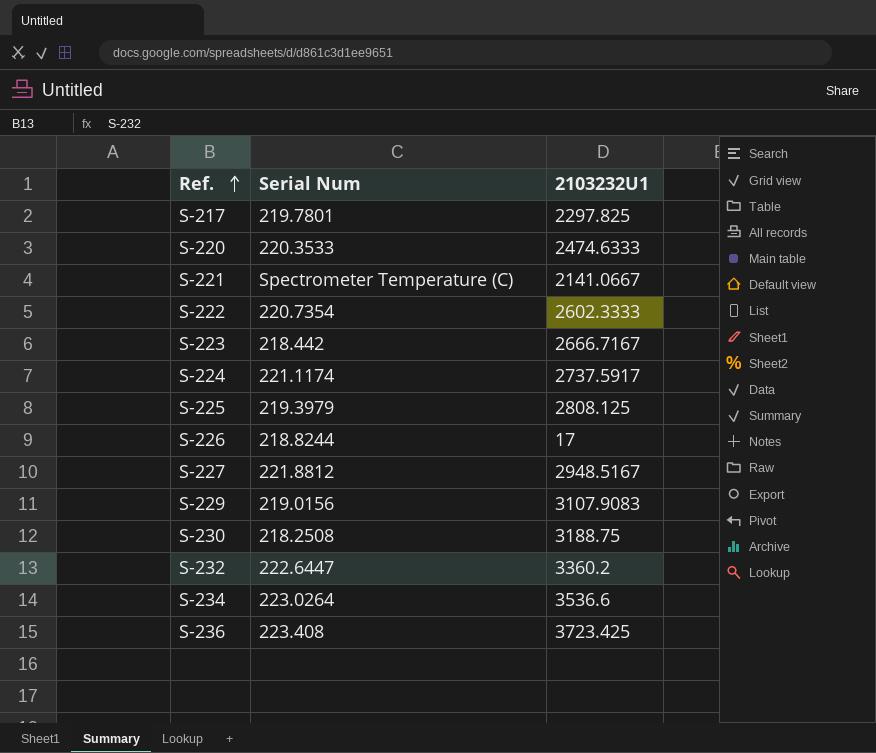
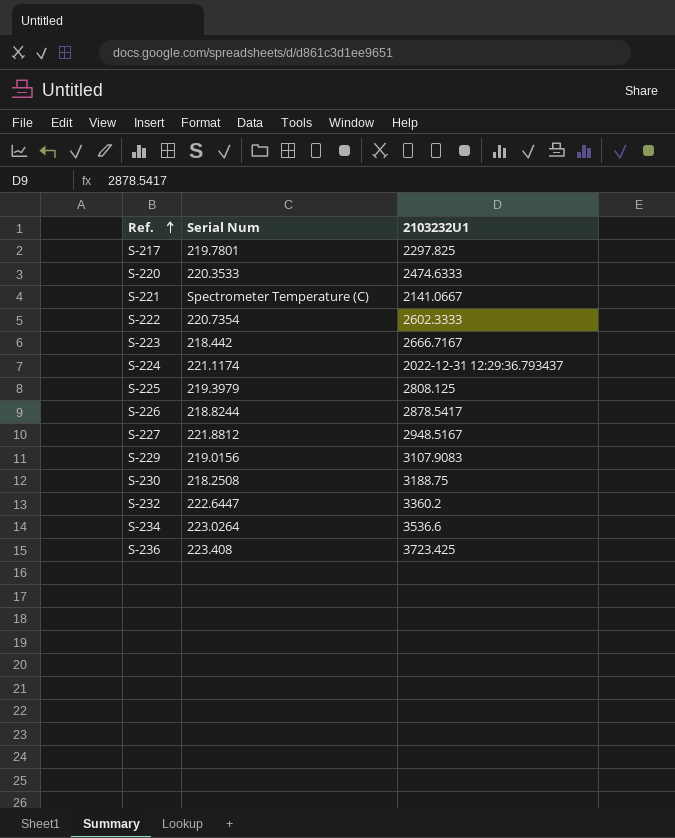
S-224 | 2103232U1: 2737.5917 -> 2022-12-31 12:29:36.793437
S-226 | 2103232U1: 17 -> 2878.5417

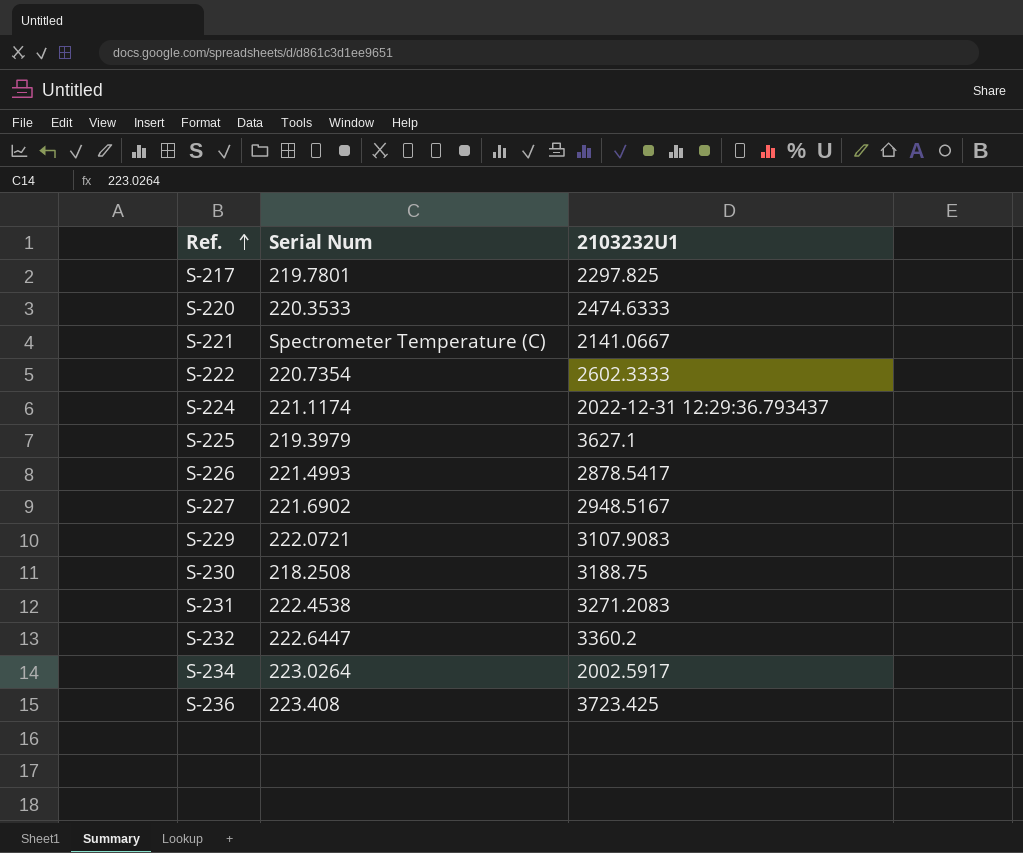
row S-223: 218.442 | 2666.7167 -> none
S-225 | 2103232U1: 2808.125 -> 3627.1
S-226 | Serial Num: 218.8244 -> 221.4993
S-227 | Serial Num: 221.8812 -> 221.6902
S-229 | Serial Num: 219.0156 -> 222.0721
row S-231: none -> 222.4538 | 3271.2083
S-234 | 2103232U1: 3536.6 -> 2002.5917

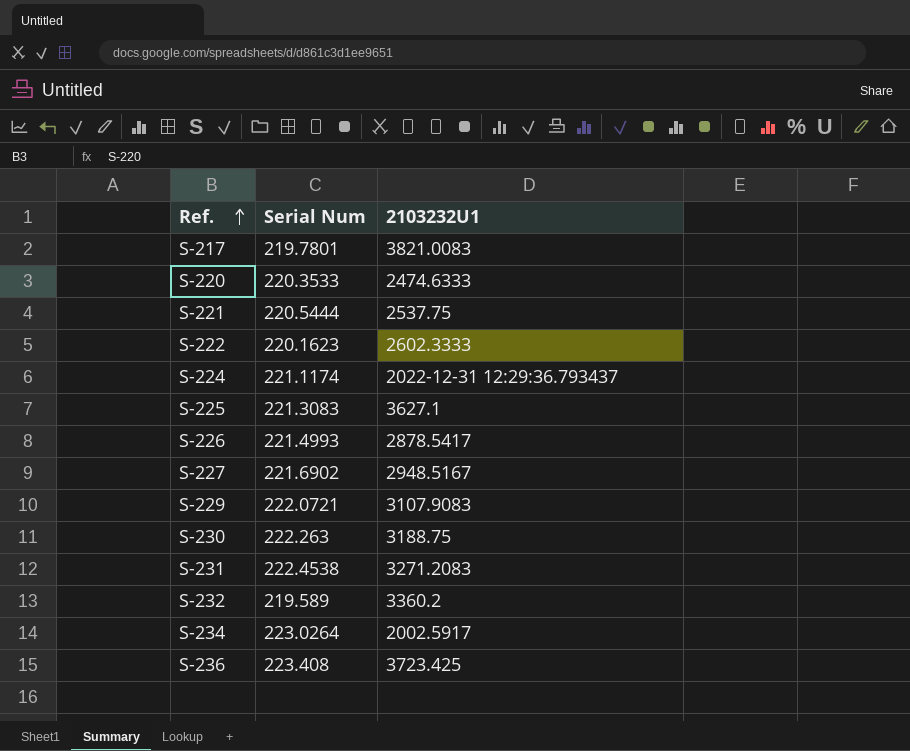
S-217 | 2103232U1: 2297.825 -> 3821.0083
S-221 | Serial Num: Spectrometer Temperature (C) -> 220.5444
S-221 | 2103232U1: 2141.0667 -> 2537.75
S-222 | Serial Num: 220.7354 -> 220.1623
S-225 | Serial Num: 219.3979 -> 221.3083
S-230 | Serial Num: 218.2508 -> 222.263
S-232 | Serial Num: 222.6447 -> 219.589

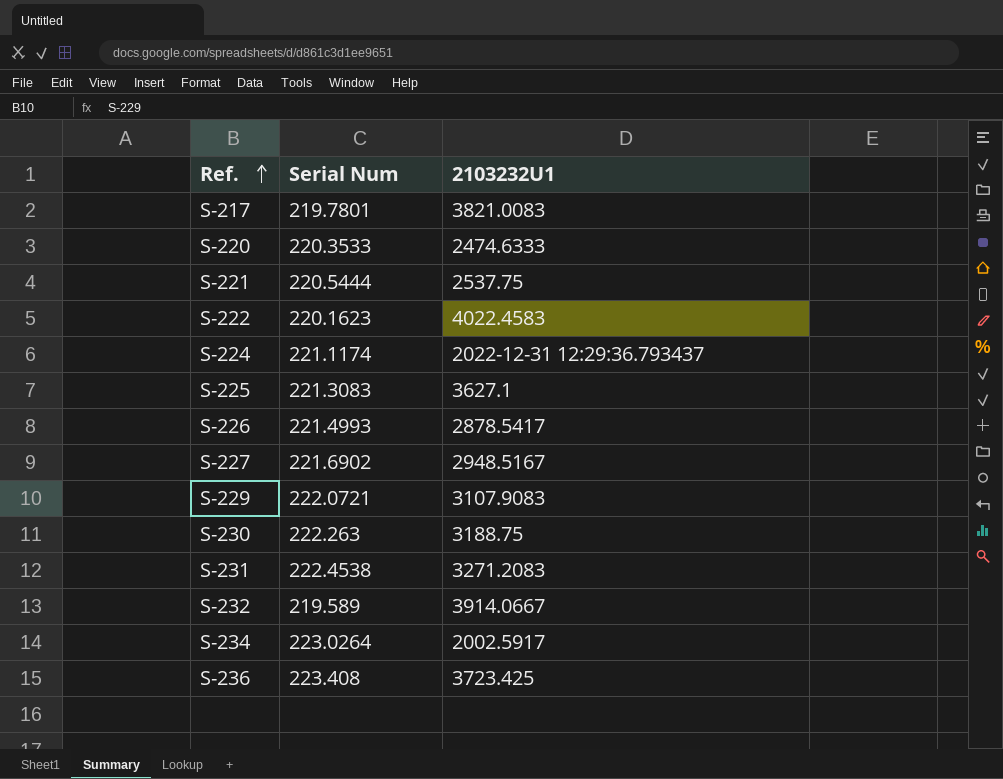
S-222 | 2103232U1: 2602.3333 -> 4022.4583
S-232 | 2103232U1: 3360.2 -> 3914.0667

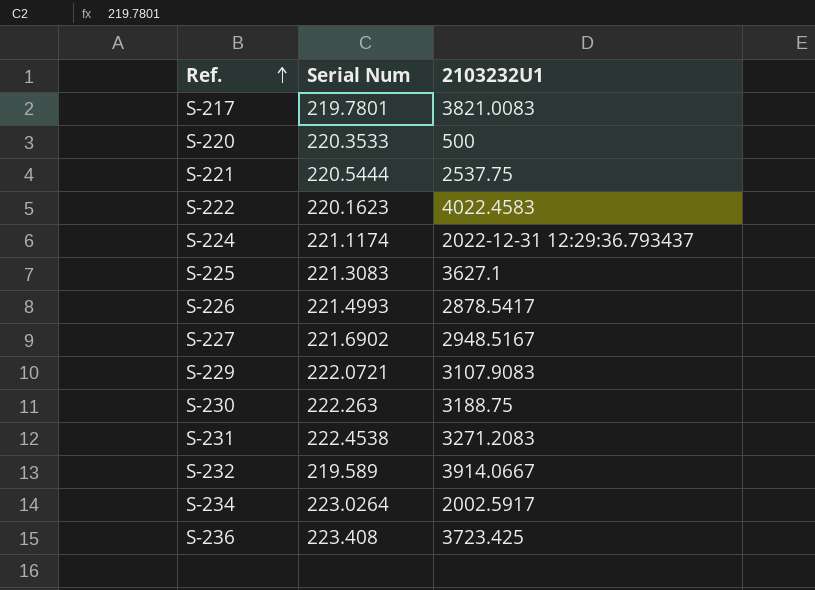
S-220 | 2103232U1: 2474.6333 -> 500

